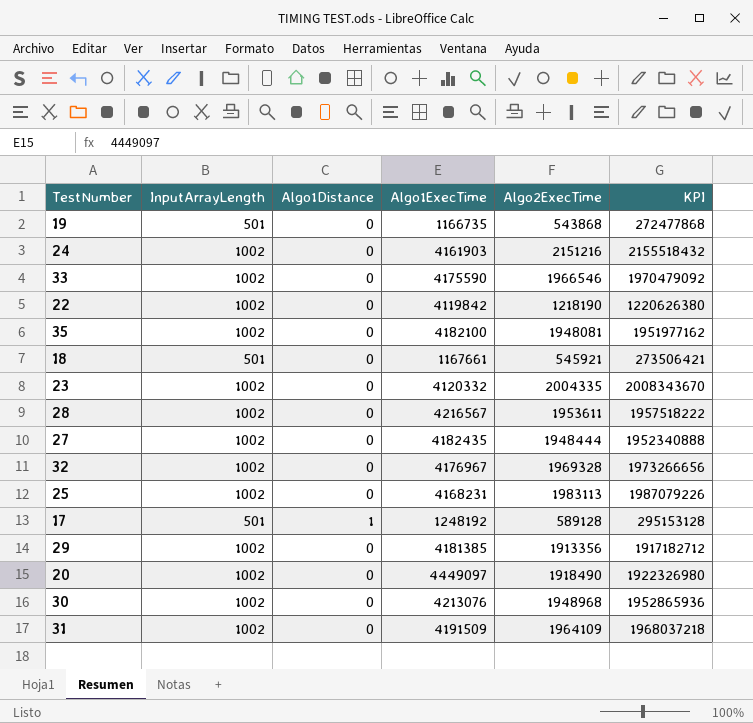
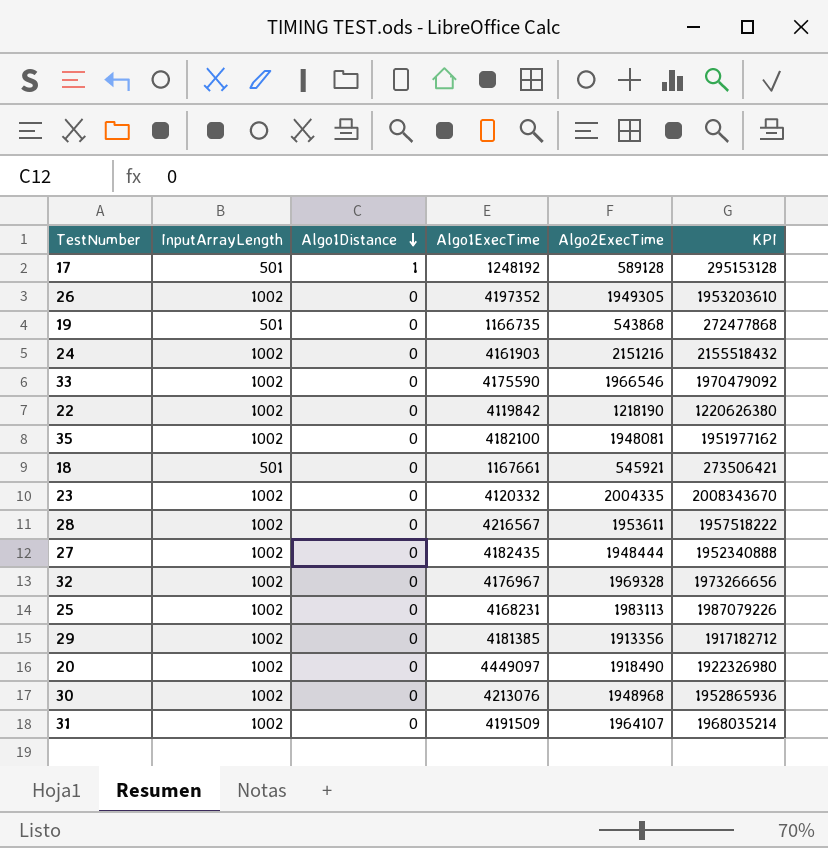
row order: none -> Algo1Distance descending
row 26: none -> 1002 | 0 | 4197352 | 1949305 | 1953203610
31 | Algo2ExecTime: 1964109 -> 1964107
31 | KPI: 1968037218 -> 1968035214

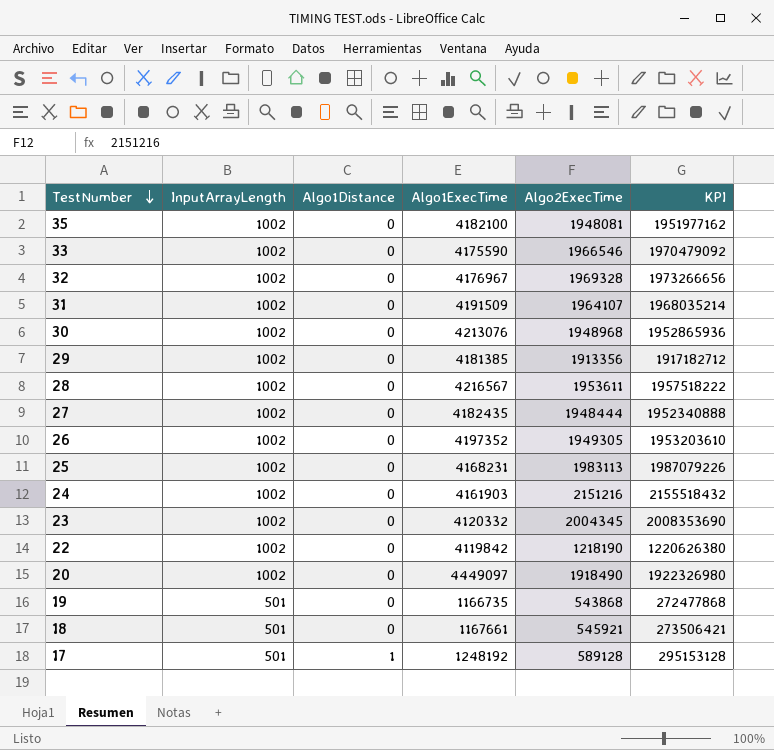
row order: Algo1Distance descending -> TestNumber descending
23 | Algo2ExecTime: 2004335 -> 2004345
23 | KPI: 2008343670 -> 2008353690

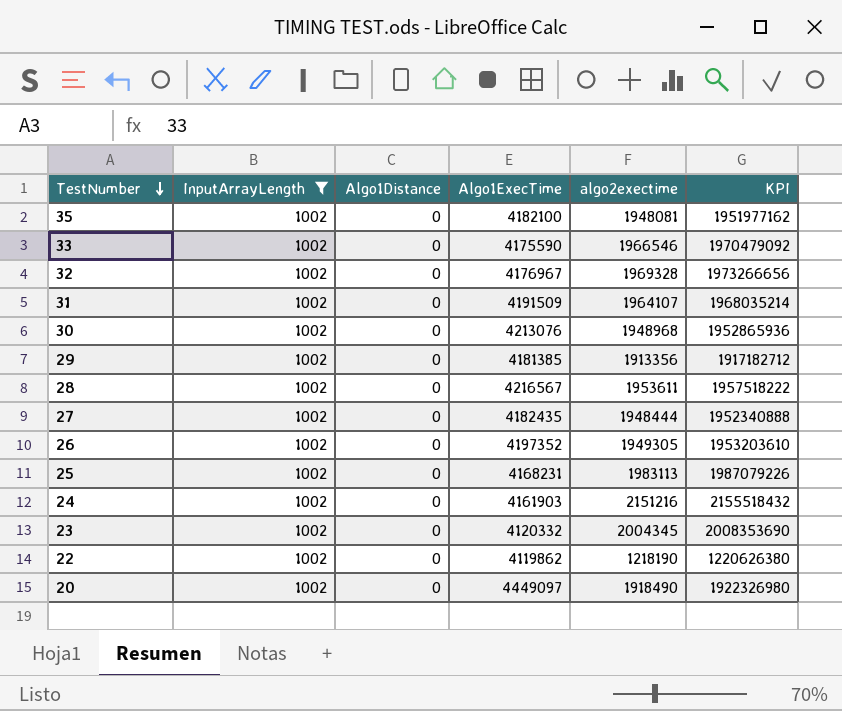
filter: none -> InputArrayLength = 1002
column name: Algo2ExecTime -> algo2exectime
22 | Algo1ExecTime: 4119842 -> 4119862

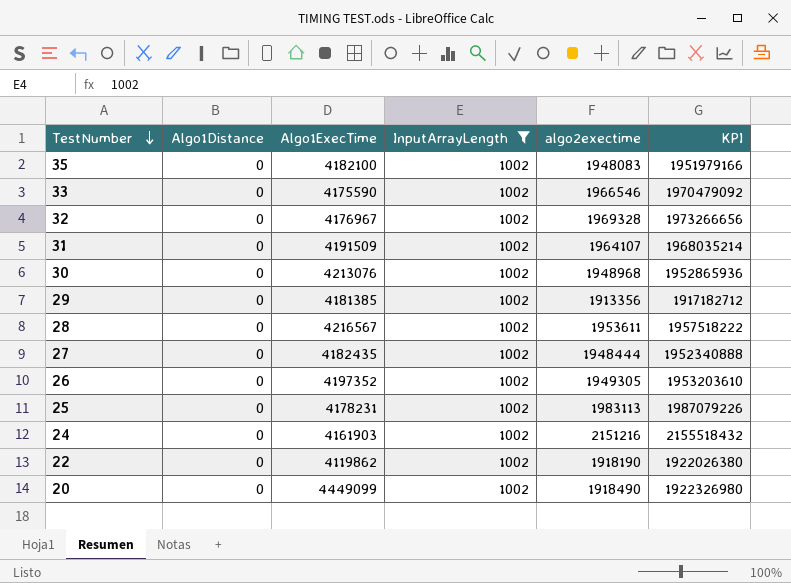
column InputArrayLength | position: 2 -> 4
row 23: 1002 | 0 | 4120332 | 2004345 | 2008353690 -> none
35 | algo2exectime: 1948081 -> 1948083
35 | KPI: 1951977162 -> 1951979166
25 | Algo1ExecTime: 4168231 -> 4178231
22 | algo2exectime: 1218190 -> 1918190
22 | KPI: 1220626380 -> 1922026380
20 | Algo1ExecTime: 4449097 -> 4449099

